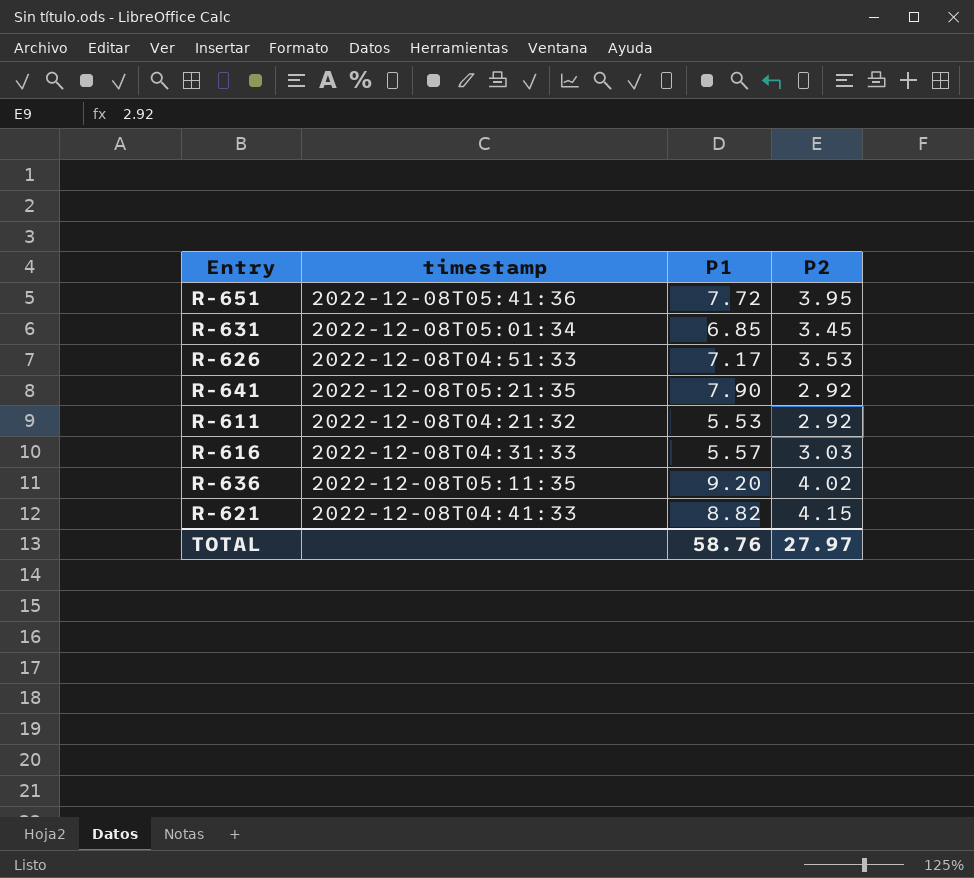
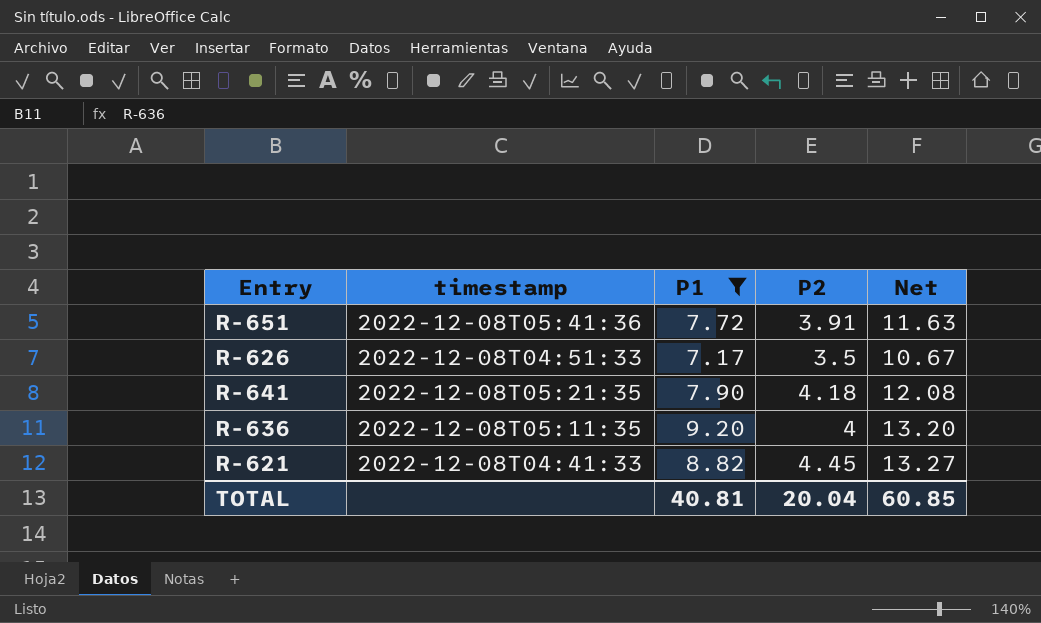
filter: none -> P1 >= 7.17
column Net | formula: none -> [P1] + [P2]
R-651 | P2: 3.95 -> 3.91
R-626 | P2: 3.53 -> 3.5
R-641 | P2: 2.92 -> 4.18
R-636 | P2: 4.02 -> 4
R-621 | P2: 4.15 -> 4.45
TOTAL | P1: 58.76 -> 40.81
TOTAL | P2: 27.97 -> 20.04

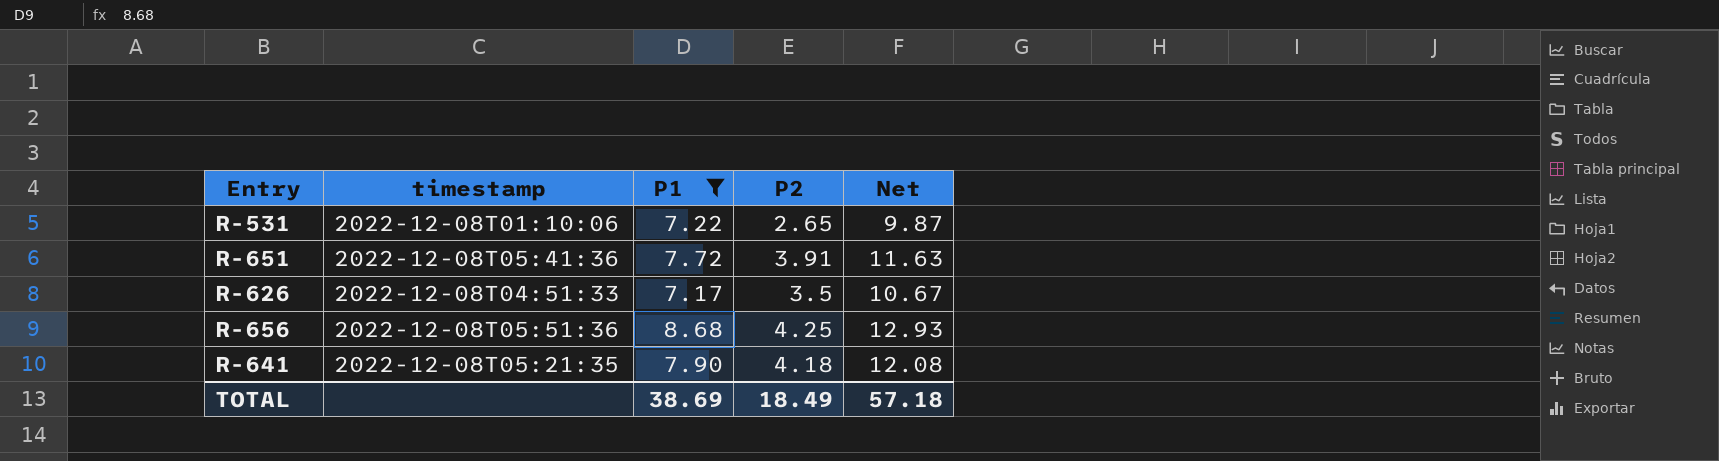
row R-636: 2022-12-08T05:11:35 | 9.20 | 4 | 13.20 -> none
row R-621: 2022-12-08T04:41:33 | 8.82 | 4.45 | 13.27 -> none
row R-531: none -> 2022-12-08T01:10:06 | 7.22 | 2.65 | 9.87
row R-656: none -> 2022-12-08T05:51:36 | 8.68 | 4.25 | 12.93
TOTAL | P1: 40.81 -> 38.69
TOTAL | P2: 20.04 -> 18.49
TOTAL | Net: 60.85 -> 57.18

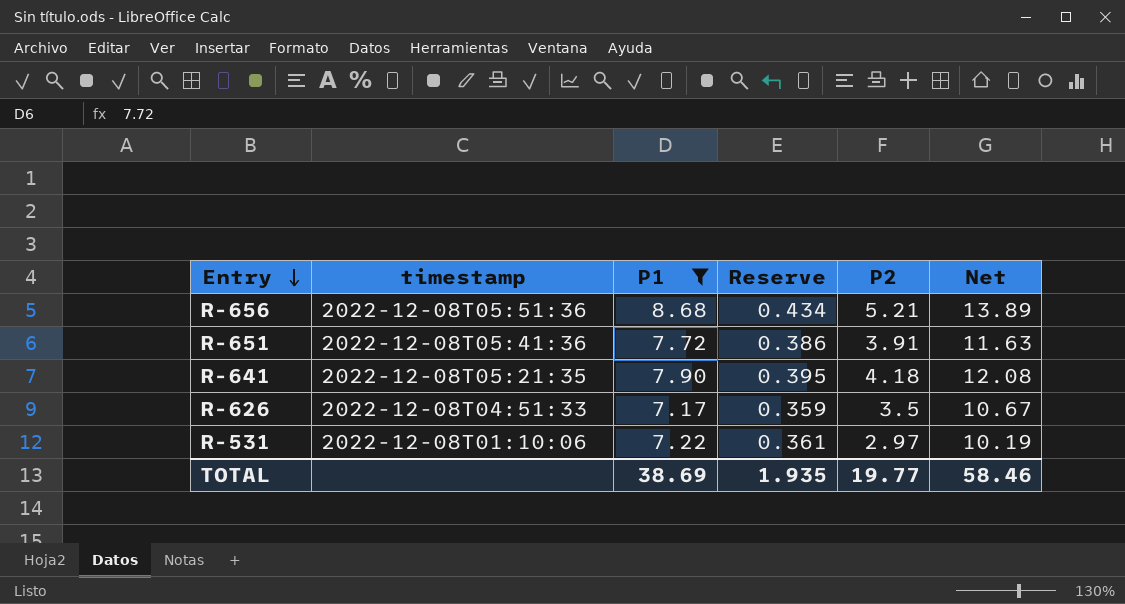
row order: none -> Entry descending
column Reserve | formula: none -> [P1] * 0.05
R-656 | P2: 4.25 -> 5.21
R-656 | Net: 12.93 -> 13.89
R-531 | P2: 2.65 -> 2.97
R-531 | Net: 9.87 -> 10.19
TOTAL | P2: 18.49 -> 19.77
TOTAL | Net: 57.18 -> 58.46

